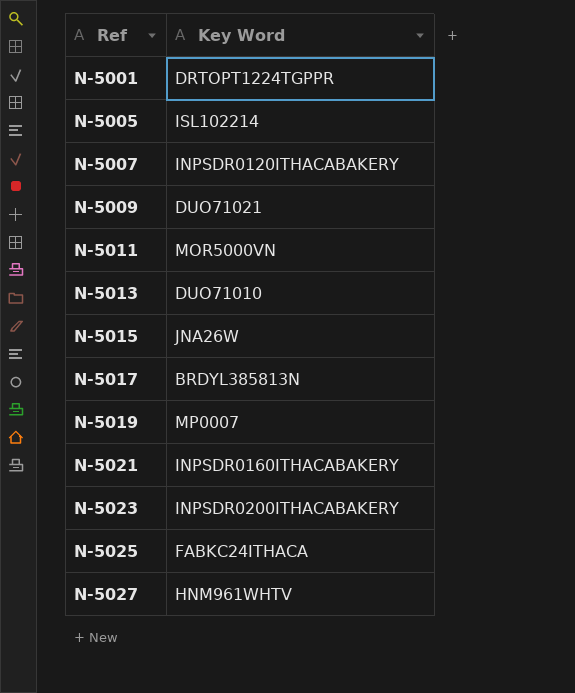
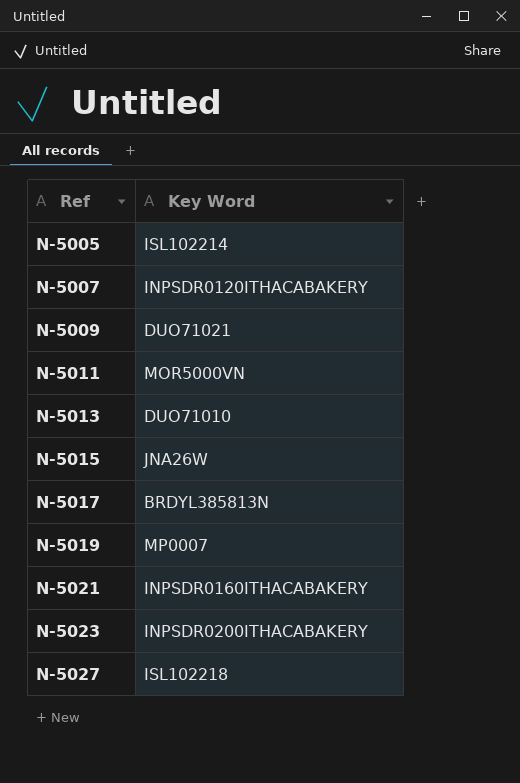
row N-5001: DRTOPT1224TGPPR -> none
row N-5025: FABKC24ITHACA -> none
N-5027 | Key Word: HNM961WHTV -> ISL102218

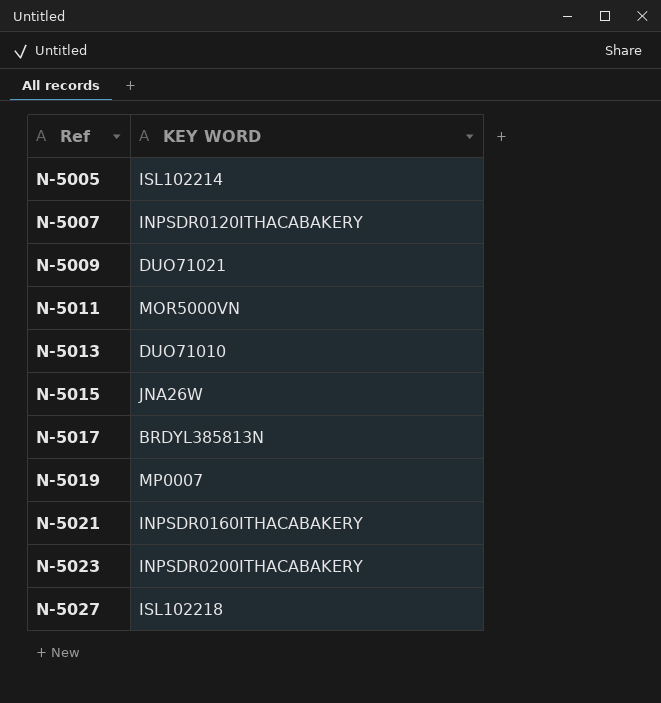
column name: Key Word -> KEY WORD

